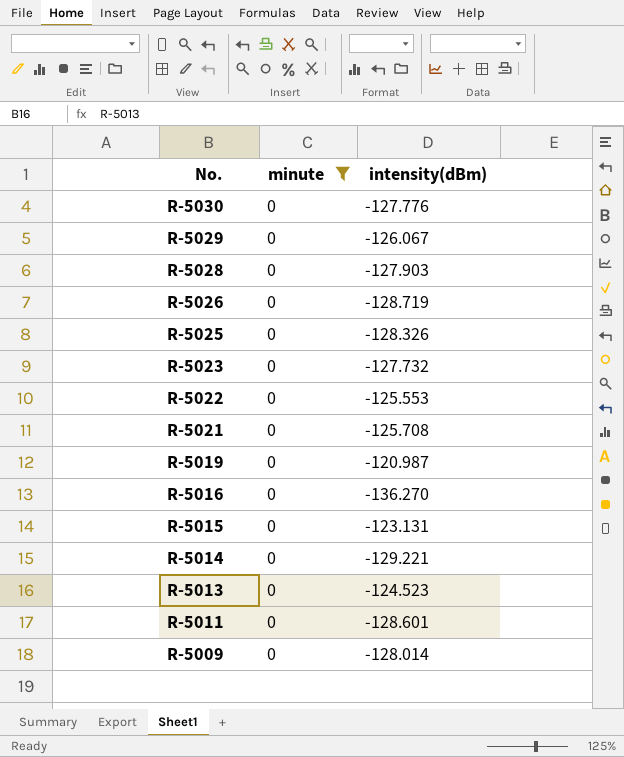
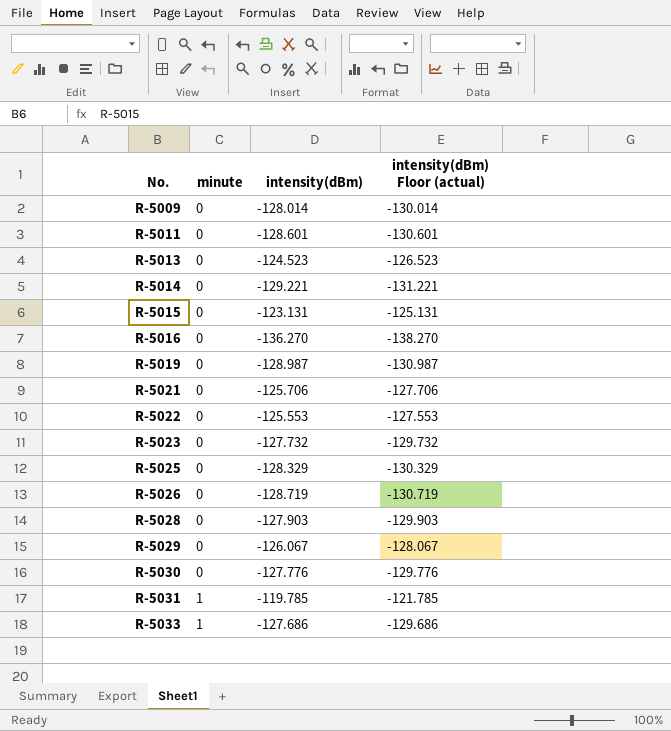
filter: minute = 0 -> none
row order: No. descending -> No. ascending
column intensity(dBm) Floor (actual) | formula: none -> [intensity(dBm)] - 2
R-5019 | intensity(dBm): -120.987 -> -128.987
R-5021 | intensity(dBm): -125.708 -> -125.706
R-5025 | intensity(dBm): -128.326 -> -128.329

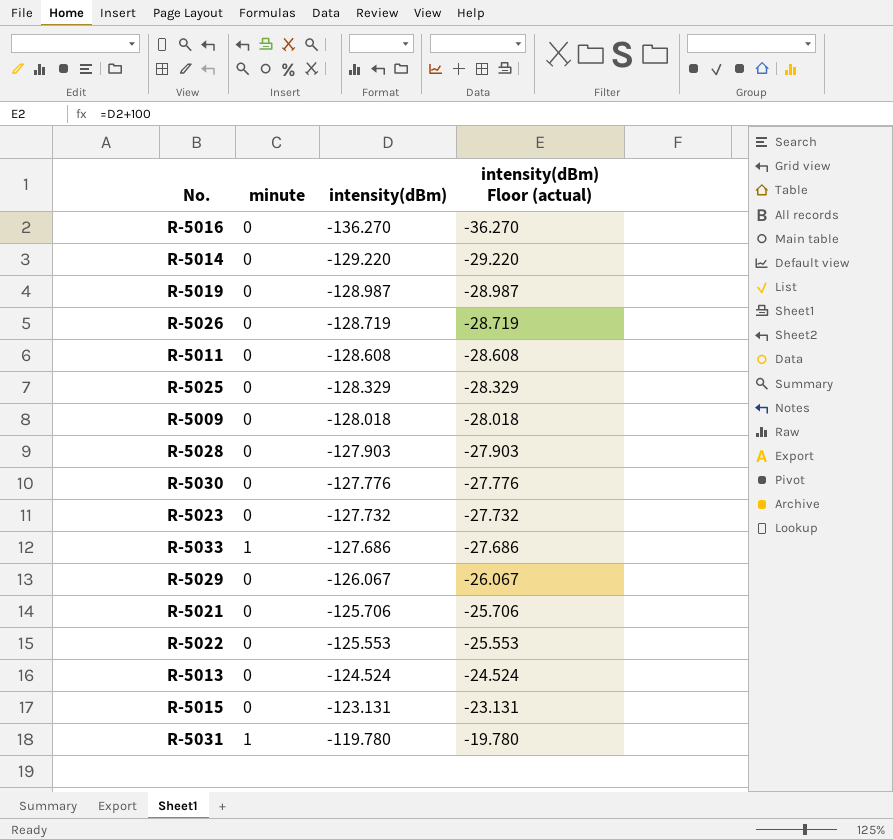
row order: No. ascending -> intensity(dBm) ascending
column intensity(dBm) Floor (actual) | formula: [intensity(dBm)] - 2 -> [intensity(dBm)] + 100
R-5014 | intensity(dBm): -129.221 -> -129.220
R-5011 | intensity(dBm): -128.601 -> -128.608
R-5009 | intensity(dBm): -128.014 -> -128.018
R-5013 | intensity(dBm): -124.523 -> -124.524
R-5031 | intensity(dBm): -119.785 -> -119.780

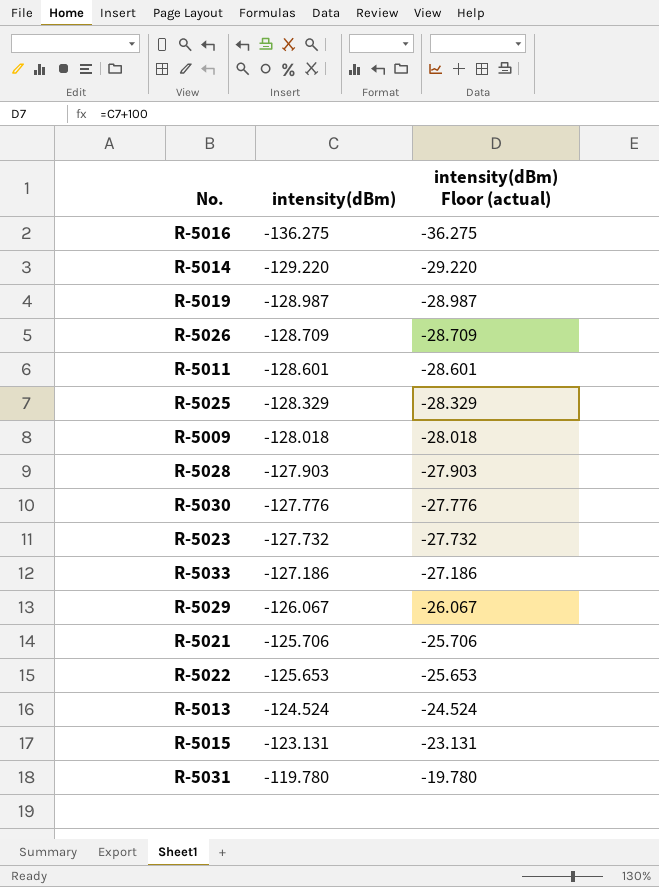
column minute | position: 2 -> none
R-5016 | intensity(dBm): -136.270 -> -136.275
R-5016 | intensity(dBm) Floor (actual): -36.270 -> -36.275
R-5026 | intensity(dBm): -128.719 -> -128.709
R-5026 | intensity(dBm) Floor (actual): -28.719 -> -28.709
R-5011 | intensity(dBm): -128.608 -> -128.601
R-5011 | intensity(dBm) Floor (actual): -28.608 -> -28.601
R-5033 | intensity(dBm): -127.686 -> -127.186
R-5033 | intensity(dBm) Floor (actual): -27.686 -> -27.186
R-5022 | intensity(dBm): -125.553 -> -125.653
R-5022 | intensity(dBm) Floor (actual): -25.553 -> -25.653

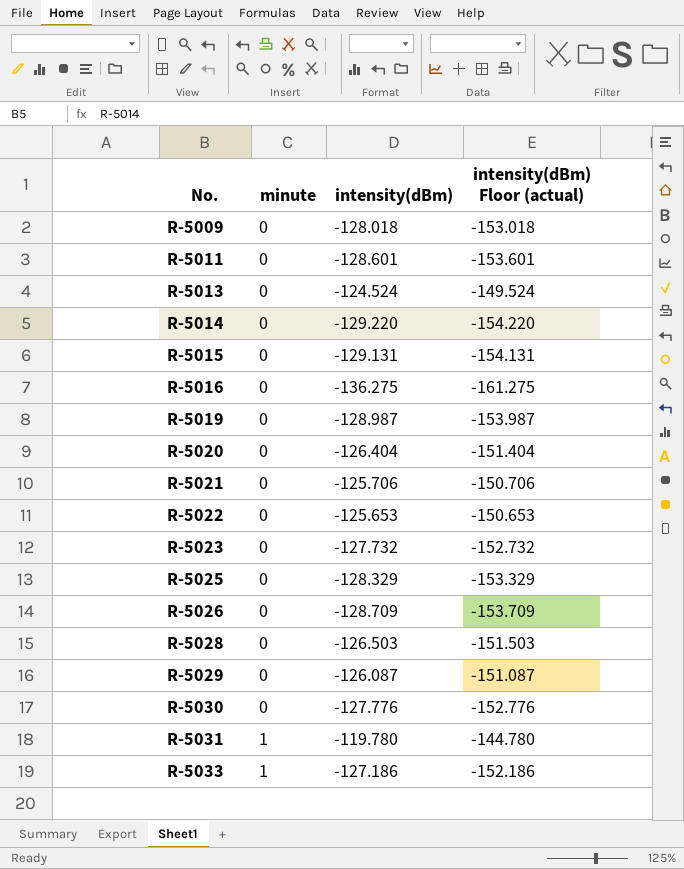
row order: intensity(dBm) ascending -> No. ascending
column minute | position: none -> 2
column intensity(dBm) Floor (actual) | formula: [intensity(dBm)] + 100 -> [intensity(dBm)] - 25
R-5015 | intensity(dBm): -123.131 -> -129.131
row R-5020: none -> 0 | -126.404 | -151.404
R-5028 | intensity(dBm): -127.903 -> -126.503
R-5029 | intensity(dBm): -126.067 -> -126.087

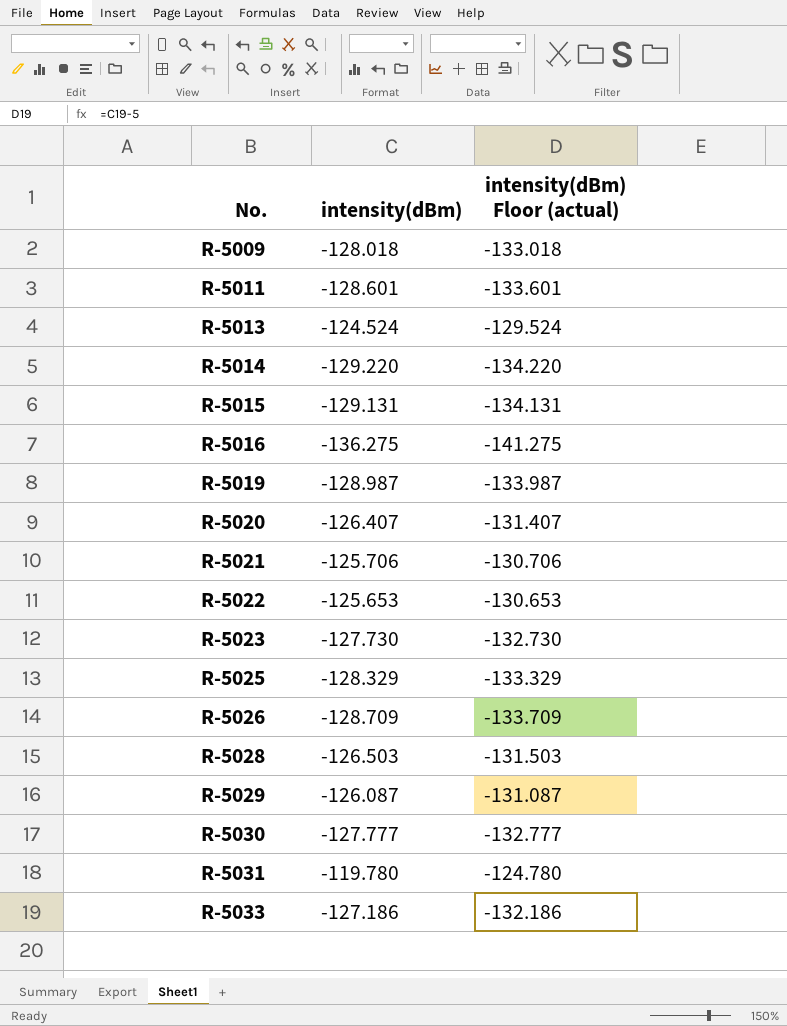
column minute | position: 2 -> none
column intensity(dBm) Floor (actual) | formula: [intensity(dBm)] - 25 -> [intensity(dBm)] - 5
R-5020 | intensity(dBm): -126.404 -> -126.407
R-5023 | intensity(dBm): -127.732 -> -127.730
R-5030 | intensity(dBm): -127.776 -> -127.777

